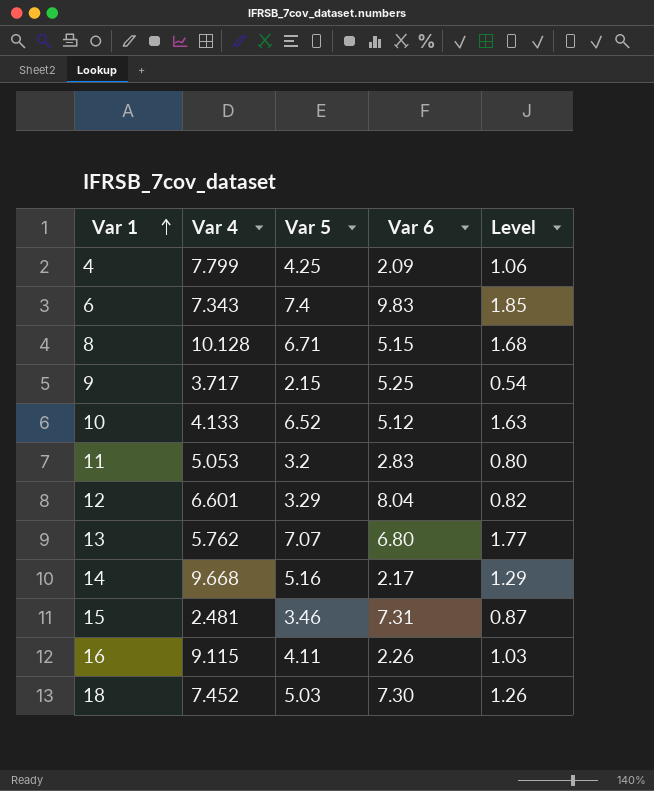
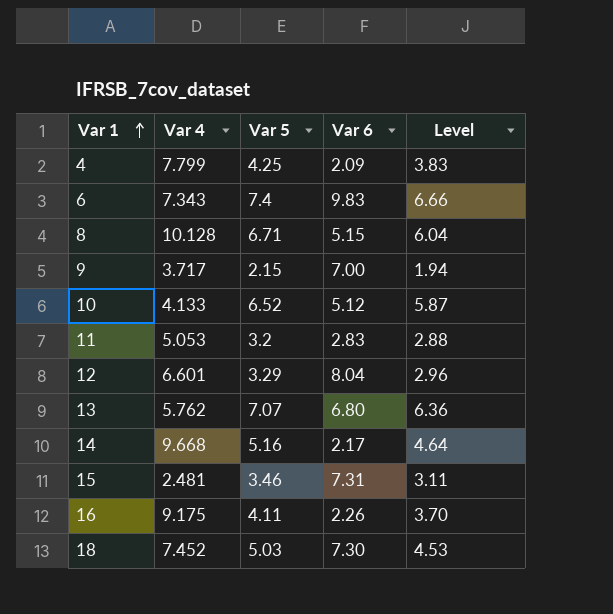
column Level | formula: [Var 5] * 0.25 -> [Var 5] * 0.9
9 | Var 6: 5.25 -> 7.00
16 | Var 4: 9.115 -> 9.175

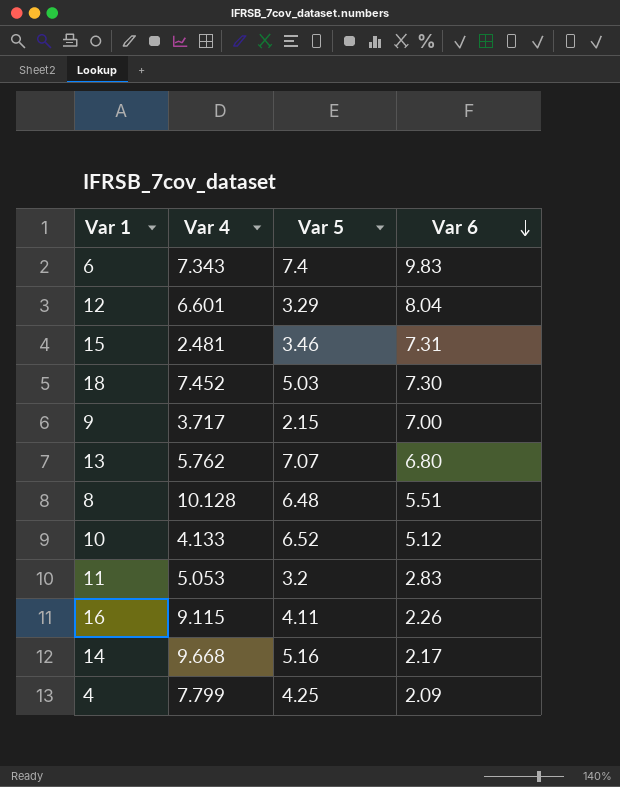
row order: Var 1 ascending -> Var 6 descending
column Level | formula: [Var 5] * 0.9 -> none
8 | Var 5: 6.71 -> 6.48
8 | Var 6: 5.15 -> 5.51
16 | Var 4: 9.175 -> 9.115

